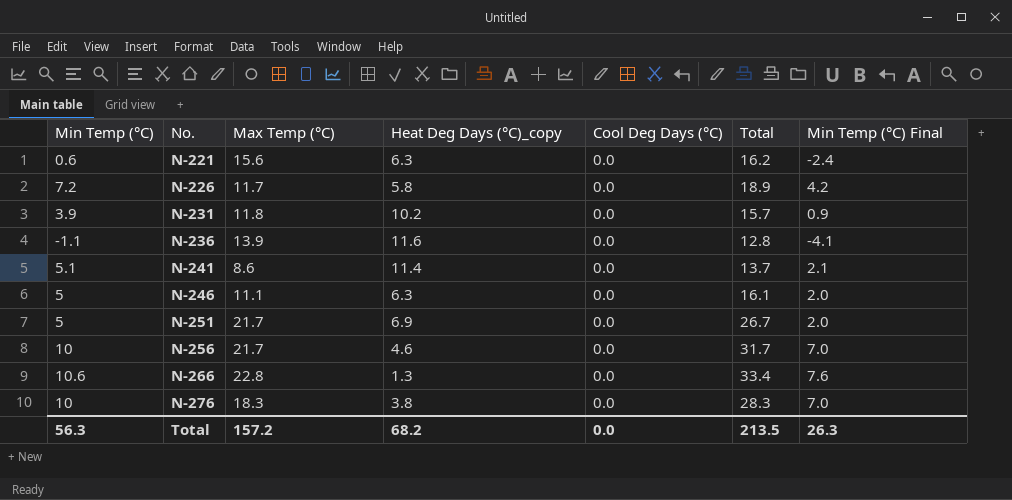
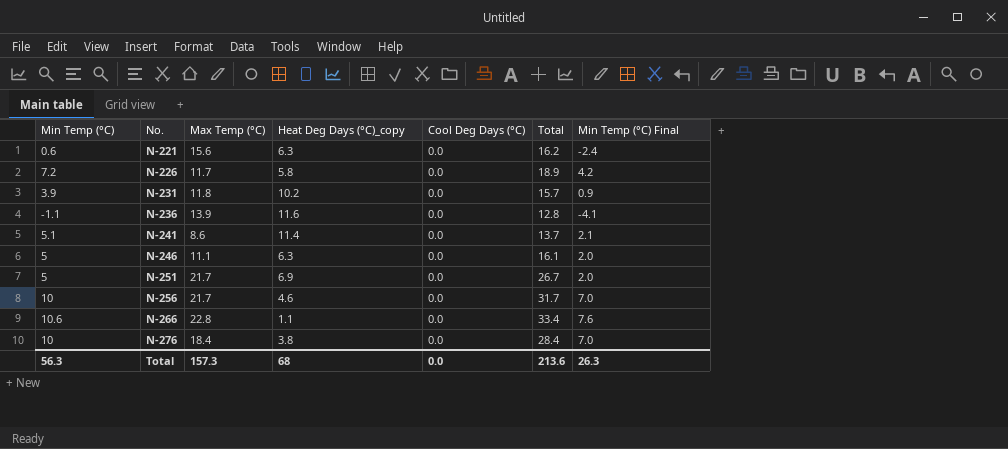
N-266 | Heat Deg Days (°C)_copy: 1.3 -> 1.1
N-276 | Max Temp (°C): 18.3 -> 18.4
N-276 | Total: 28.3 -> 28.4
Total | Max Temp (°C): 157.2 -> 157.3
Total | Heat Deg Days (°C)_copy: 68.2 -> 68
Total | Total: 213.5 -> 213.6

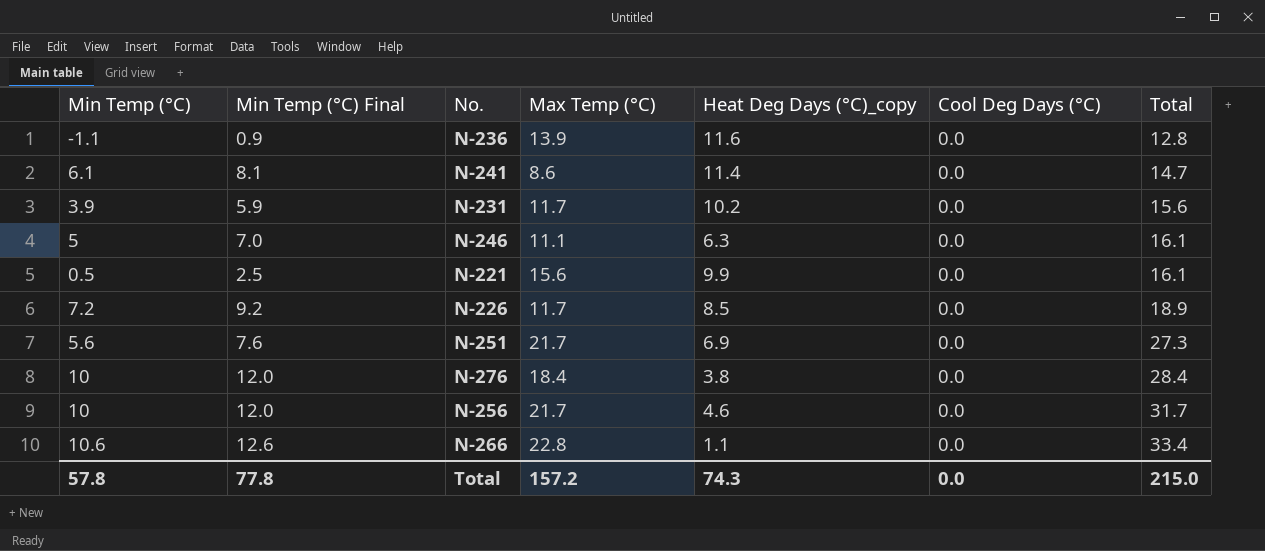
row order: No. ascending -> Total ascending
column Min Temp (°C) Final | formula: [Min Temp (°C)] - 3 -> [Min Temp (°C)] + 2
column Min Temp (°C) Final | position: 7 -> 2
N-241 | Min Temp (°C): 5.1 -> 6.1
N-241 | Total: 13.7 -> 14.7
N-231 | Max Temp (°C): 11.8 -> 11.7
N-231 | Total: 15.7 -> 15.6
N-221 | Min Temp (°C): 0.6 -> 0.5
N-221 | Heat Deg Days (°C)_copy: 6.3 -> 9.9
N-221 | Total: 16.2 -> 16.1
N-226 | Heat Deg Days (°C)_copy: 5.8 -> 8.5
N-251 | Min Temp (°C): 5 -> 5.6
N-251 | Total: 26.7 -> 27.3
Total | Min Temp (°C): 56.3 -> 57.8
Total | Min Temp (°C) Final: 26.3 -> 77.8
Total | Max Temp (°C): 157.3 -> 157.2
Total | Heat Deg Days (°C)_copy: 68 -> 74.3
Total | Total: 213.6 -> 215.0

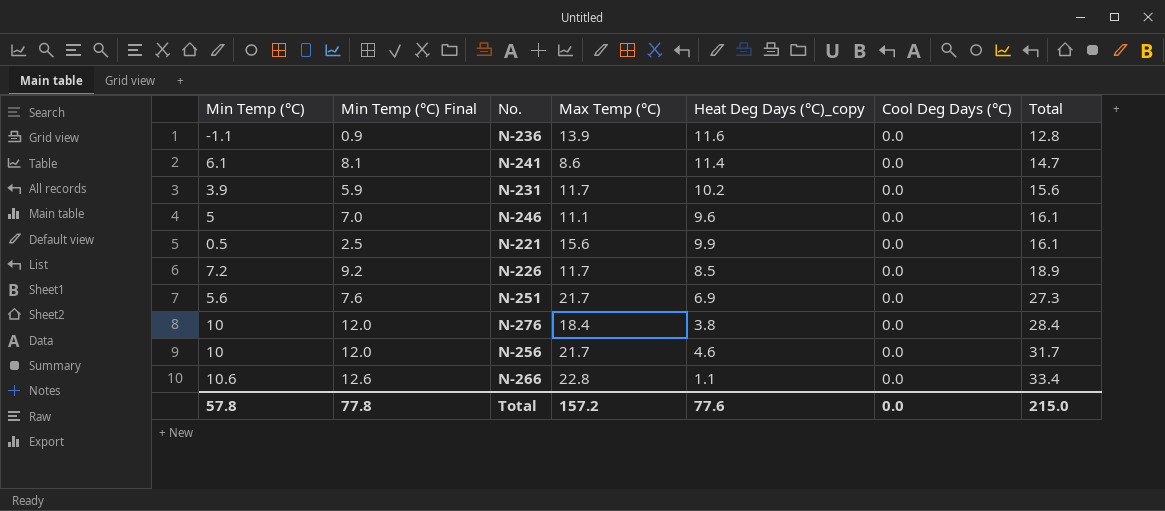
N-246 | Heat Deg Days (°C)_copy: 6.3 -> 9.6
Total | Heat Deg Days (°C)_copy: 74.3 -> 77.6

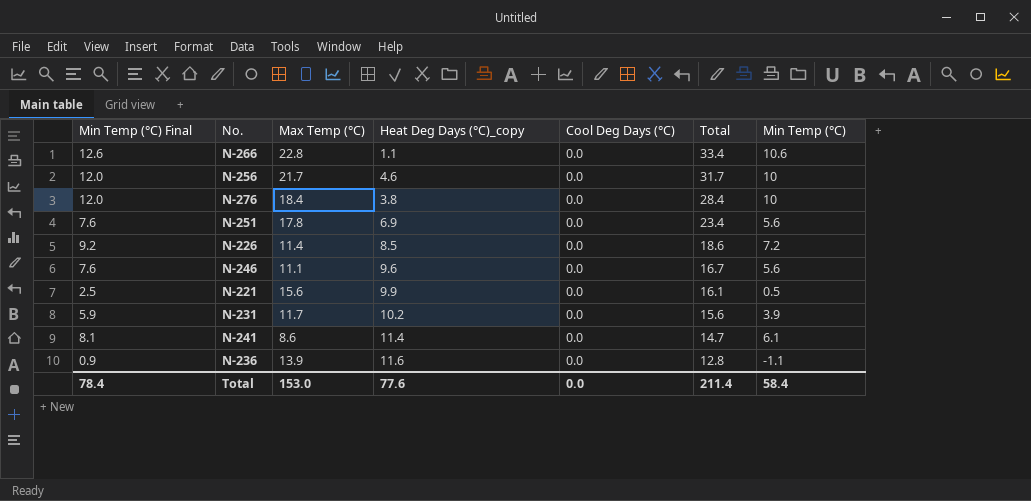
row order: Total ascending -> Total descending
column Min Temp (°C) | position: 1 -> 7
N-251 | Max Temp (°C): 21.7 -> 17.8
N-251 | Total: 27.3 -> 23.4
N-226 | Max Temp (°C): 11.7 -> 11.4
N-226 | Total: 18.9 -> 18.6
N-246 | Min Temp (°C) Final: 7.0 -> 7.6
N-246 | Total: 16.1 -> 16.7
N-246 | Min Temp (°C): 5 -> 5.6
Total | Min Temp (°C) Final: 77.8 -> 78.4
Total | Max Temp (°C): 157.2 -> 153.0
Total | Total: 215.0 -> 211.4
Total | Min Temp (°C): 57.8 -> 58.4

